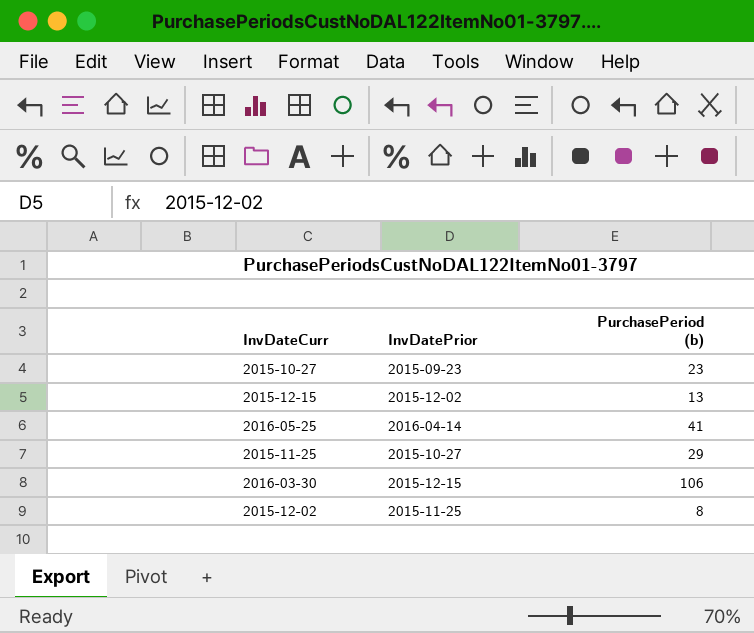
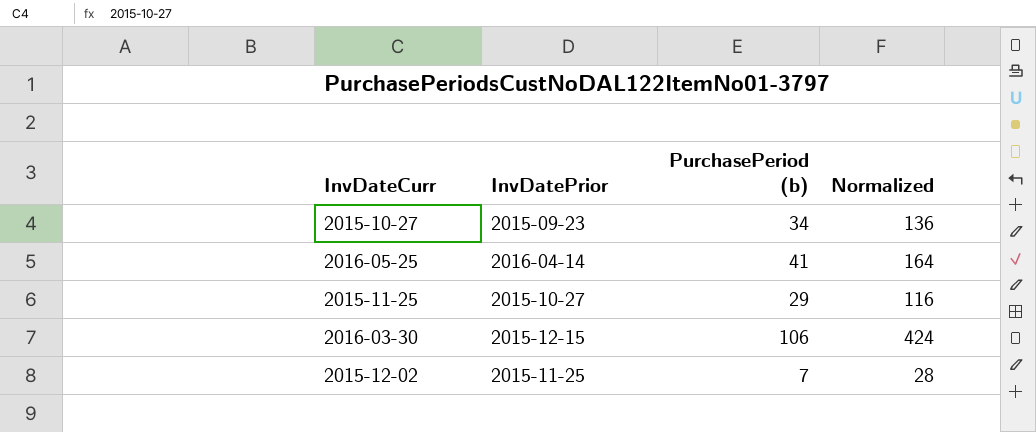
column Normalized | formula: none -> [PurchasePeriod (b)] * 4
row 2015-12-15: 2015-12-02 | 13 -> none
2015-10-27 | PurchasePeriod (b): 23 -> 34
2015-12-02 | PurchasePeriod (b): 8 -> 7

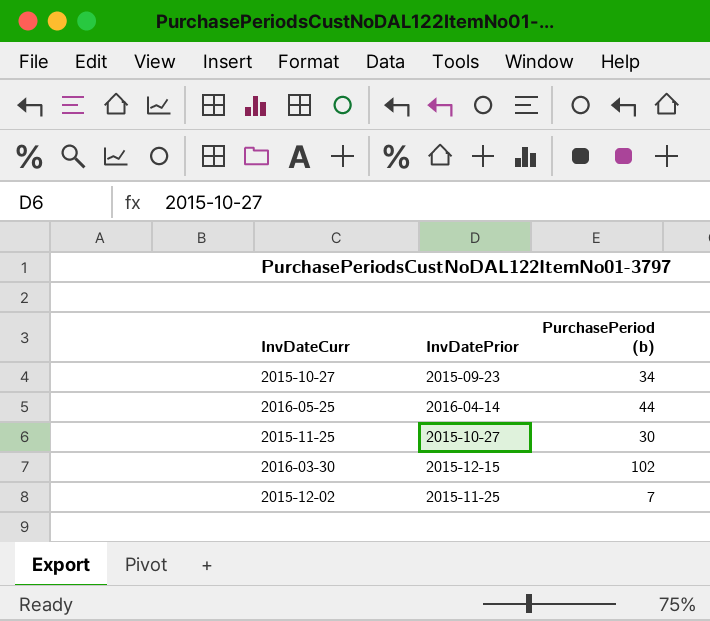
column Normalized | formula: [PurchasePeriod (b)] * 4 -> none
2016-05-25 | PurchasePeriod (b): 41 -> 44
2015-11-25 | PurchasePeriod (b): 29 -> 30
2016-03-30 | PurchasePeriod (b): 106 -> 102

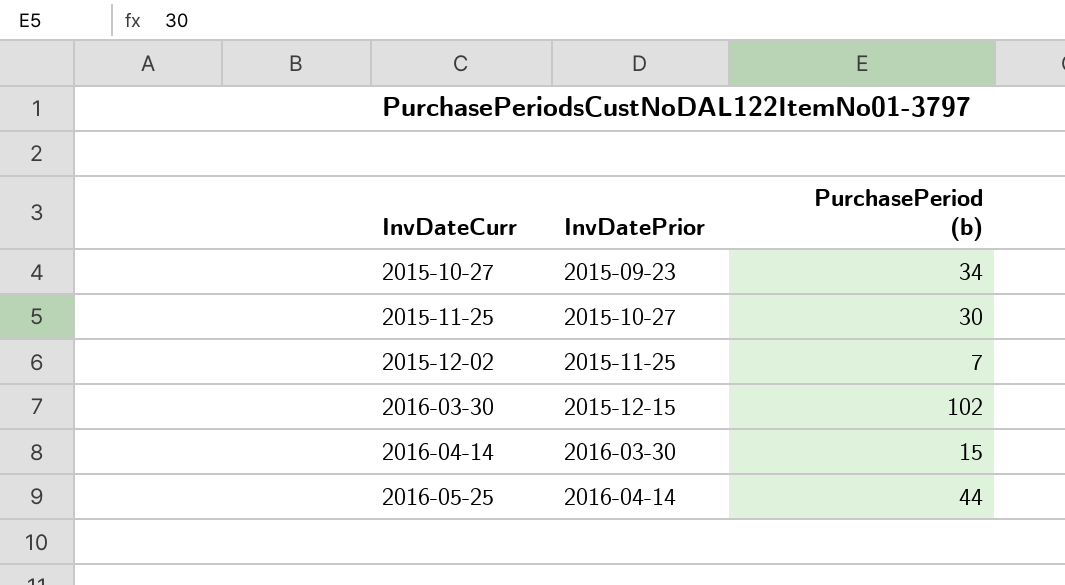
row order: none -> InvDateCurr ascending
row 2016-04-14: none -> 2016-03-30 | 15

